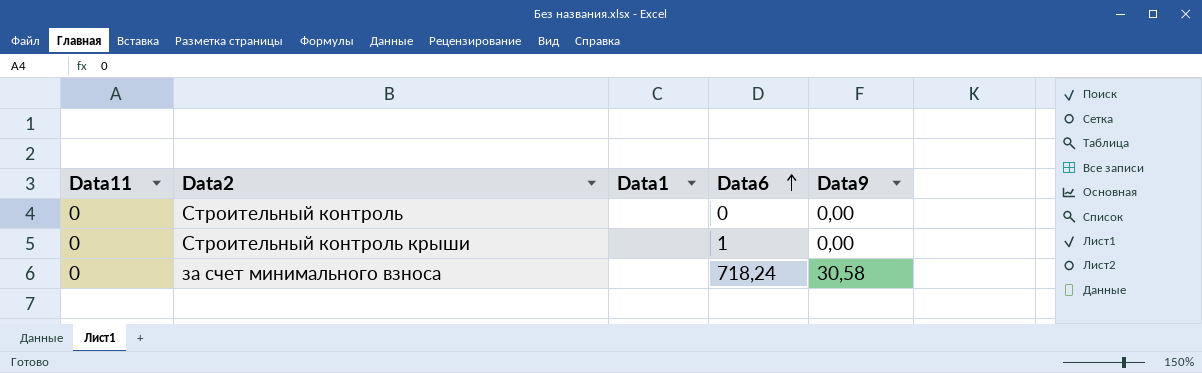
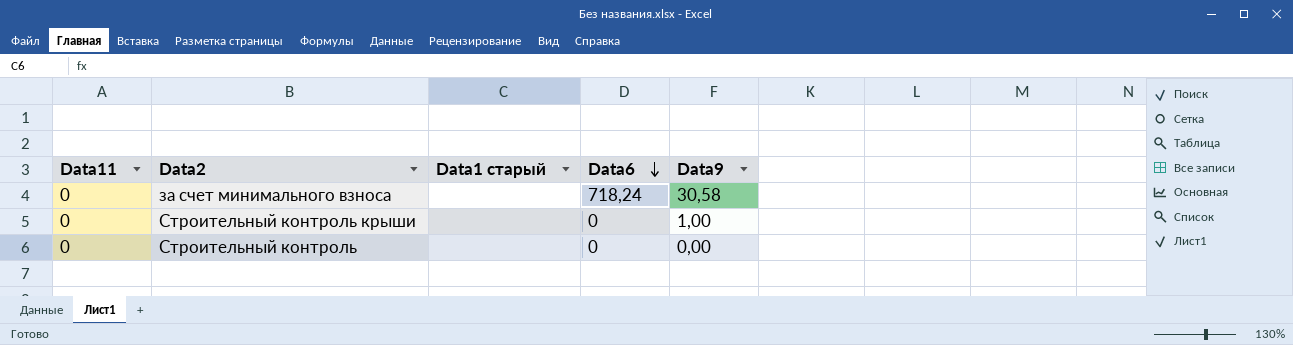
row order: Data6 ascending -> Data6 descending
column name: Data1 -> Data1 старый
Строительный контроль крыши | Data6: 1 -> 0
Строительный контроль крыши | Data9: 0,00 -> 1,00

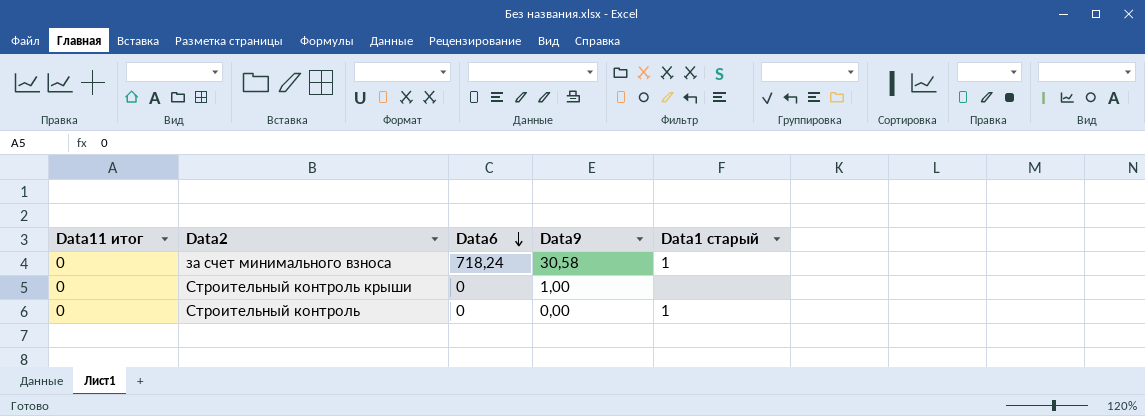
column name: Data11 -> Data11 итог
column Data1 старый | position: 3 -> 5
за счет минимального взноса | Data1 старый: none -> 1
Строительный контроль | Data1 старый: none -> 1

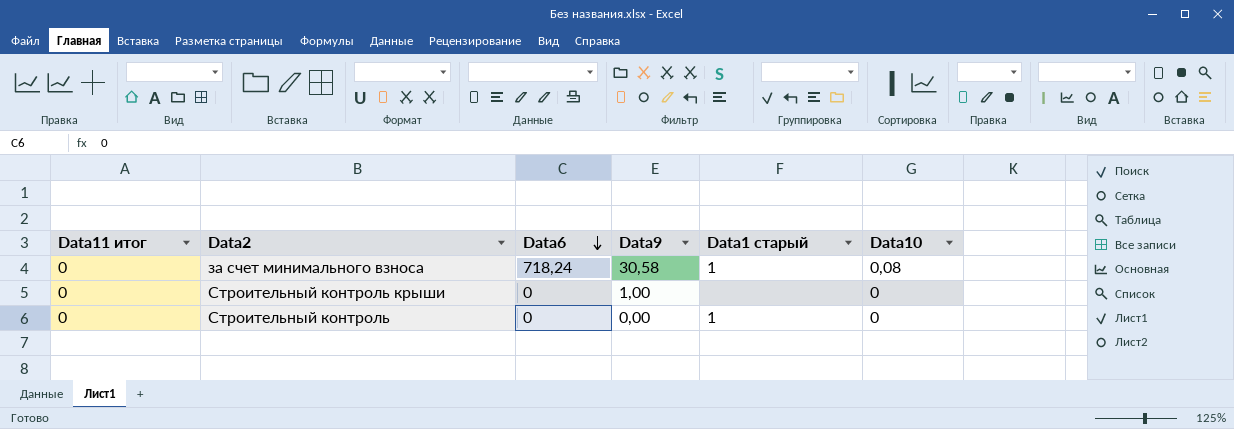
column Data10 | position: none -> 6

